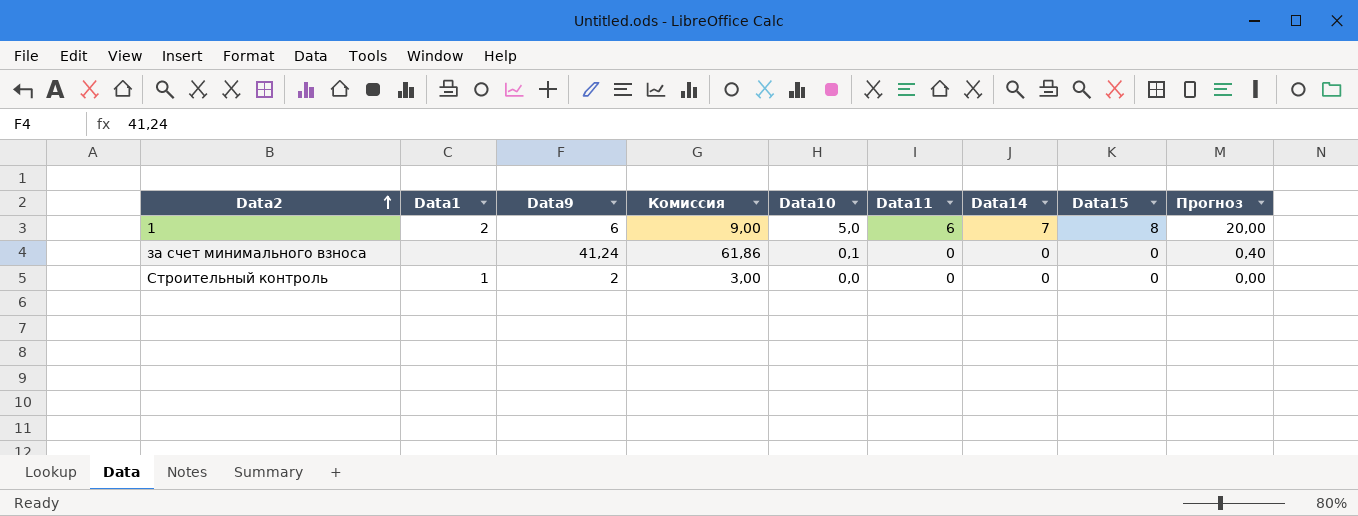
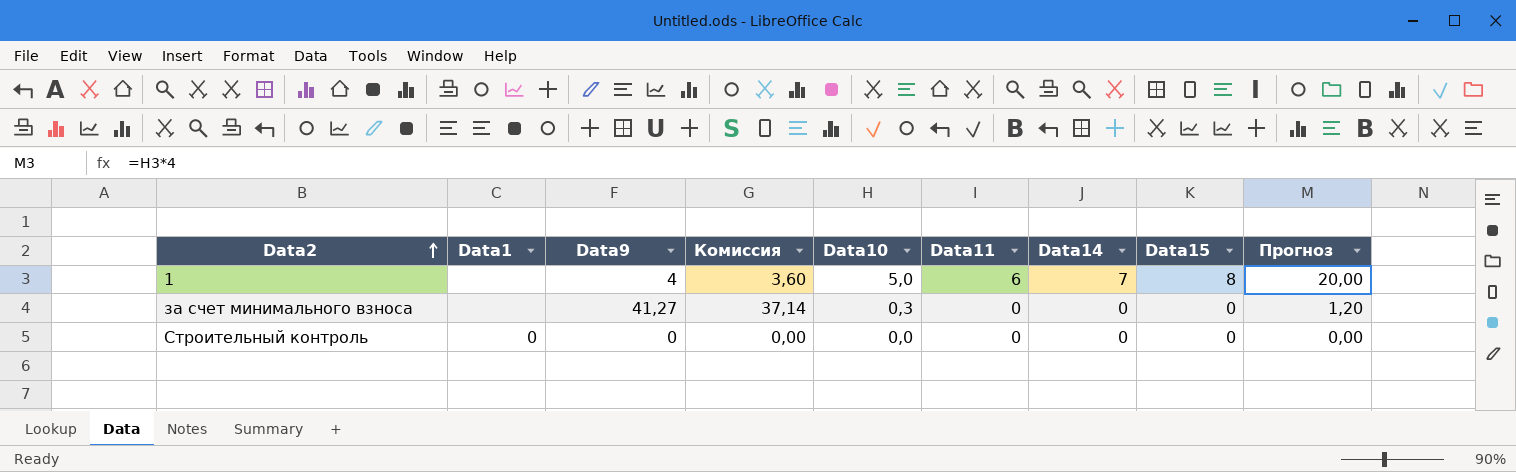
column Комиссия | formula: [Data9] * 1,5 -> [Data9] * 0,9
1 | Data1: 2 -> none
1 | Data9: 6 -> 4
за счет минимального взноса | Data9: 41,24 -> 41,27
за счет минимального взноса | Data10: 0,1 -> 0,3
за счет минимального взноса | Прогноз: 0,40 -> 1,20
Строительный контроль | Data1: 1 -> 0
Строительный контроль | Data9: 2 -> 0

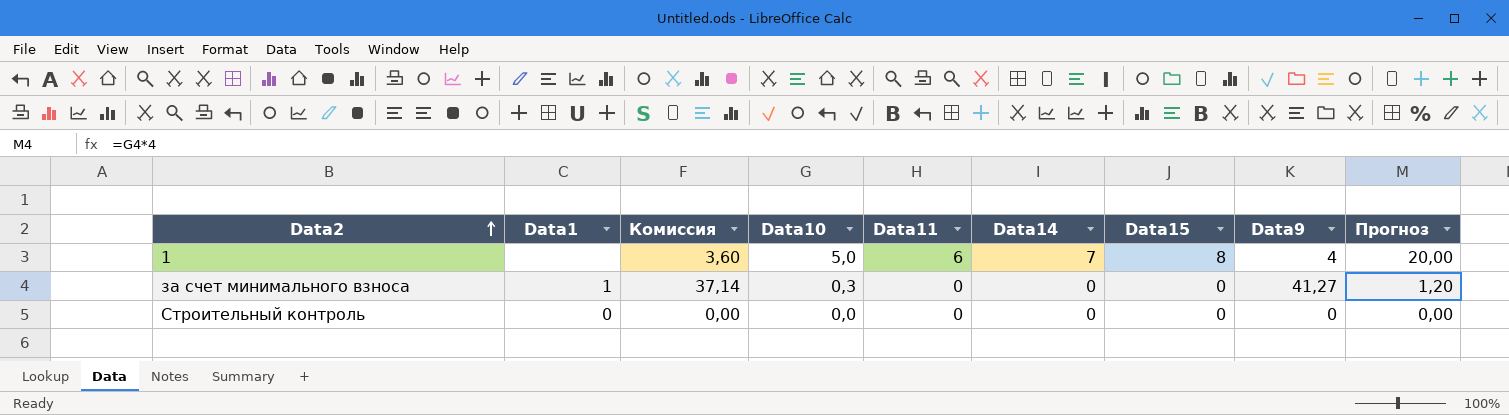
column Data9 | position: 3 -> 8
за счет минимального взноса | Data1: none -> 1

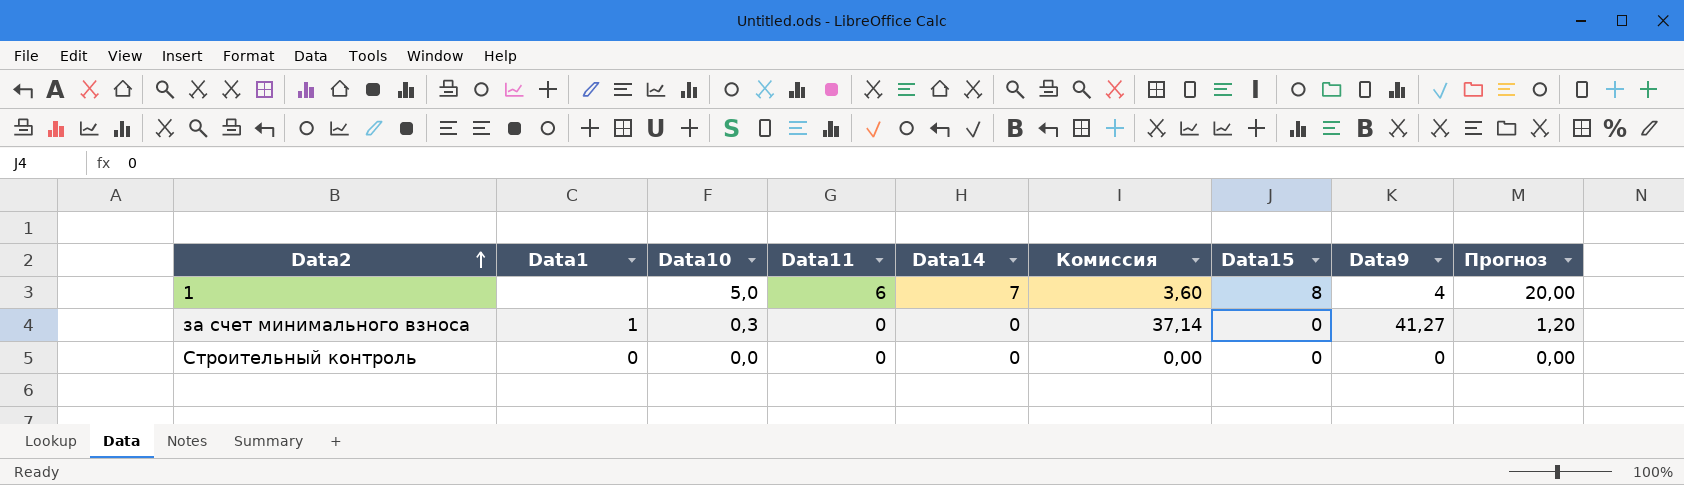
column Комиссия | position: 3 -> 6

